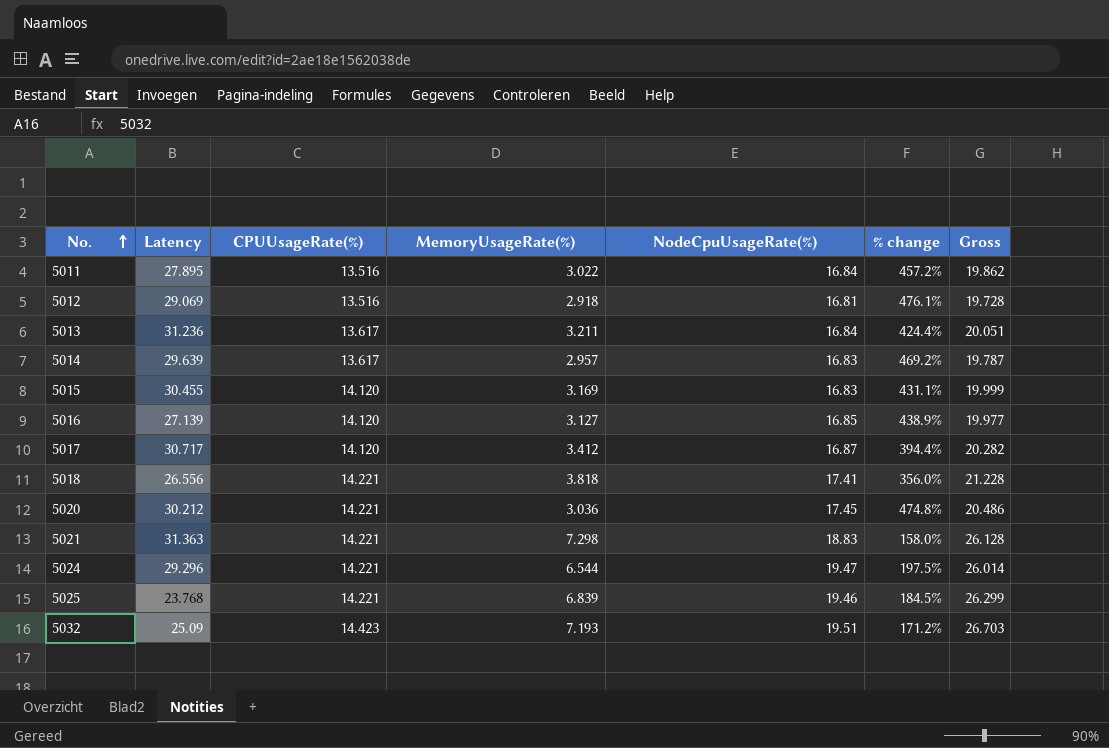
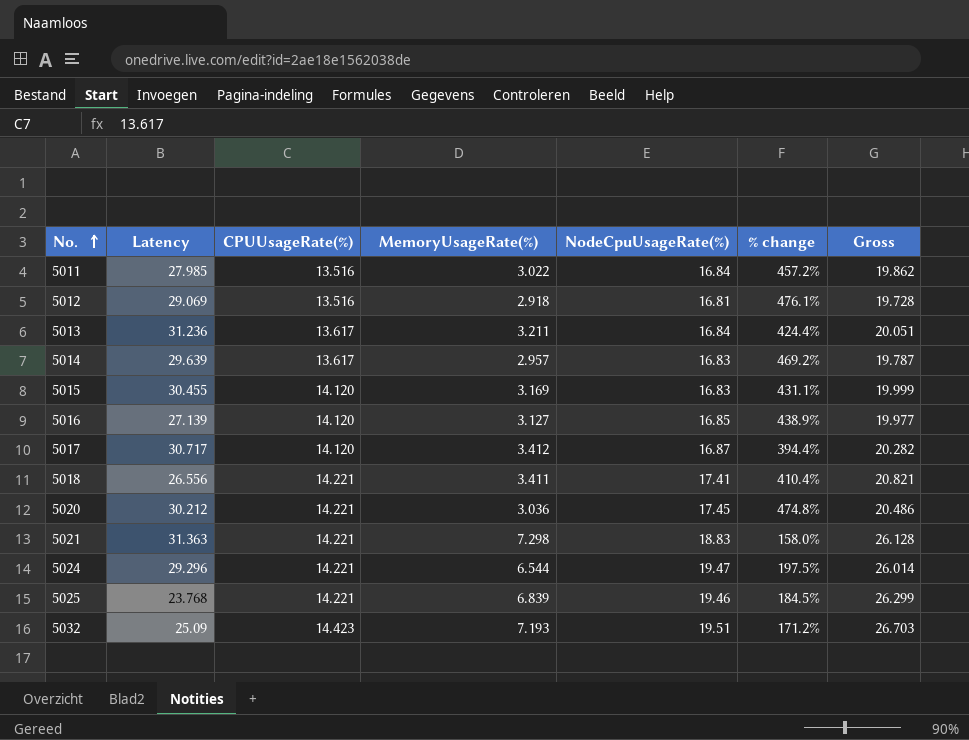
5011 | Latency: 27.895 -> 27.985
5018 | MemoryUsageRate(%): 3.818 -> 3.411
5018 | % change: 356.0% -> 410.4%
5018 | Gross: 21.228 -> 20.821

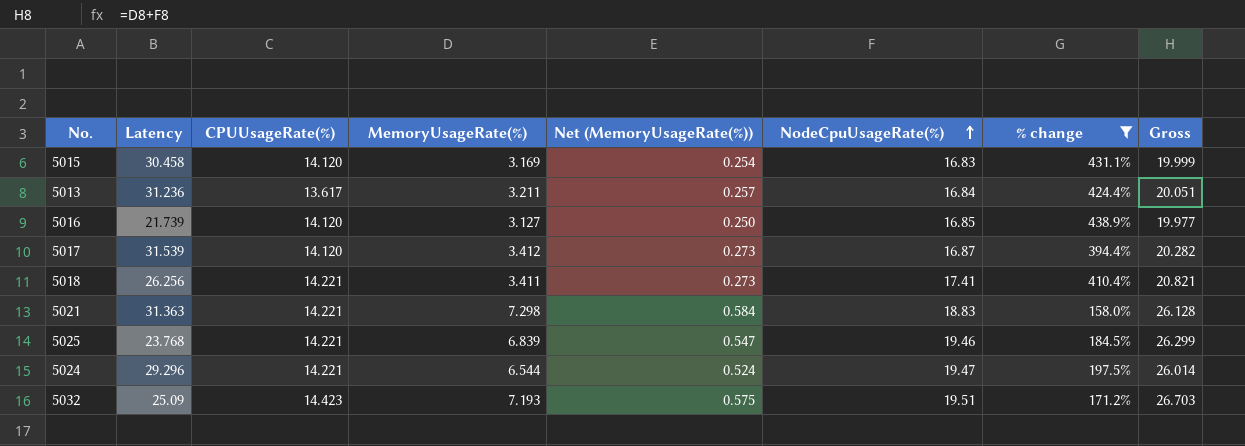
filter: none -> % change <= 438.9%
row order: No. ascending -> NodeCpuUsageRate(%) ascending
column Net (MemoryUsageRate(%)) | formula: none -> [MemoryUsageRate(%)] * 0.08
5015 | Latency: 30.455 -> 30.458
5016 | Latency: 27.139 -> 21.739
5017 | Latency: 30.717 -> 31.539
5018 | Latency: 26.556 -> 26.256

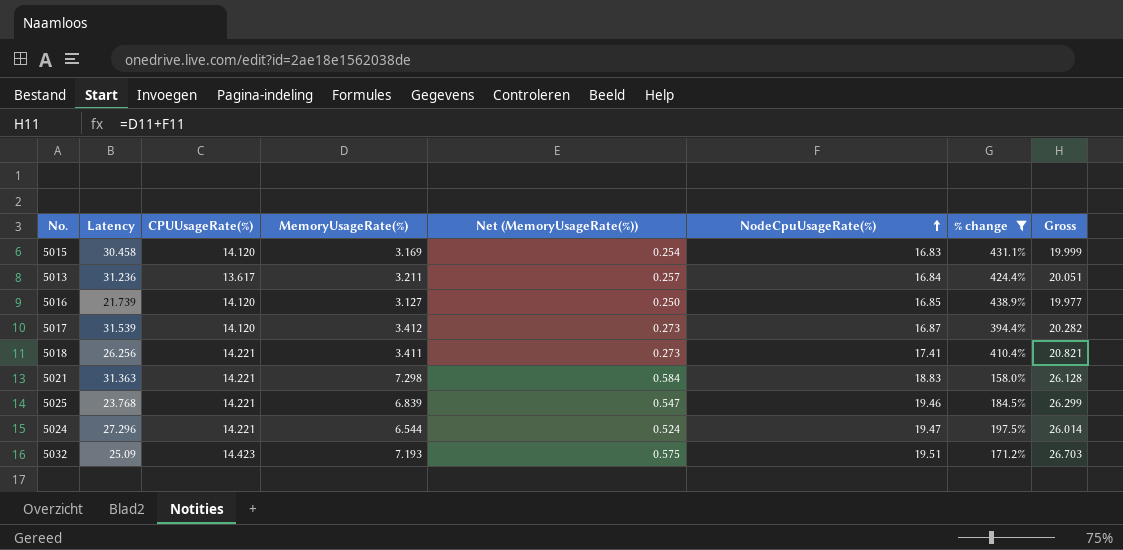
5024 | Latency: 29.296 -> 27.296

